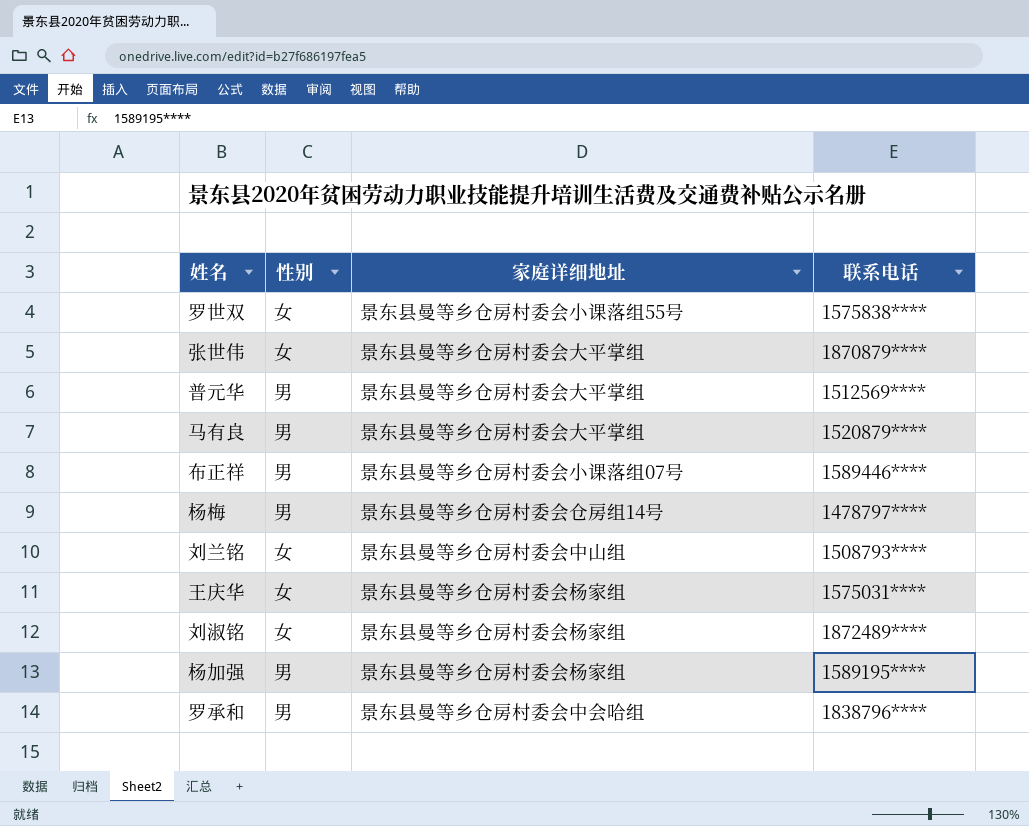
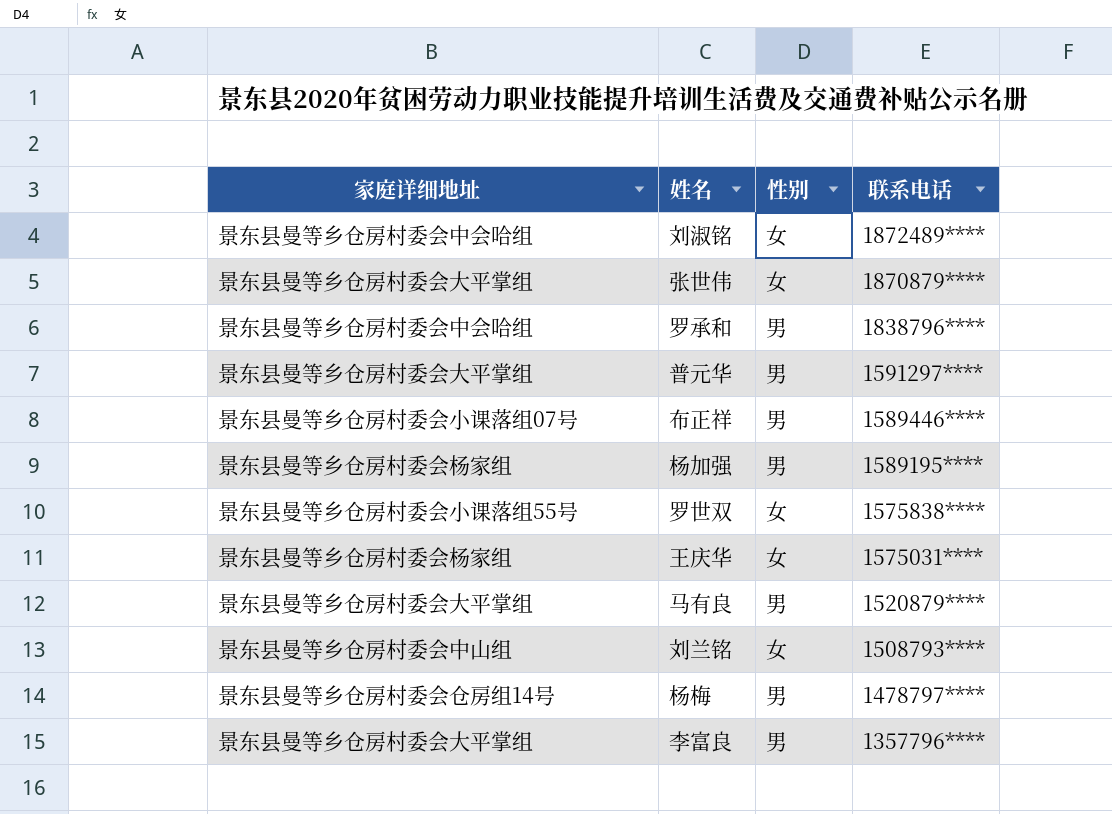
row order: none -> 联系电话 descending
column 家庭详细地址 | position: 3 -> 1
刘淑铭 | 家庭详细地址: 景东县曼等乡仓房村委会杨家组 -> 景东县曼等乡仓房村委会中会哈组
普元华 | 联系电话: 1512569**** -> 1591297****
row 李富良: none -> 景东县曼等乡仓房村委会大平掌组 | 男 | 1357796****

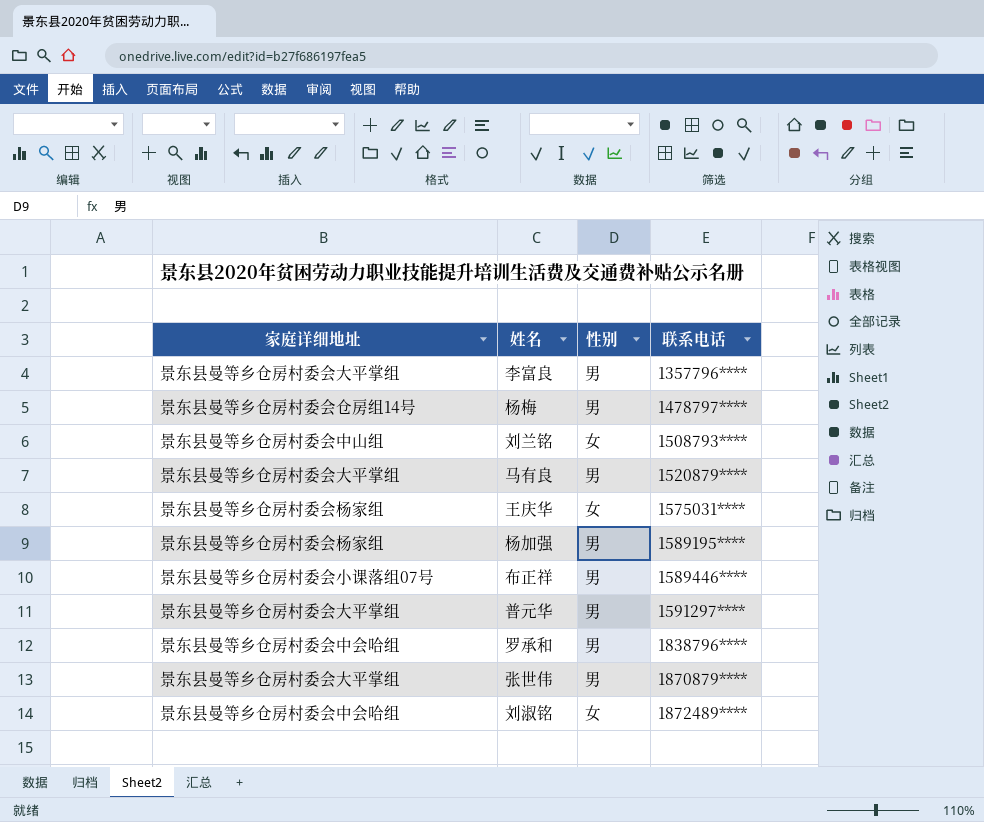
row order: 联系电话 descending -> 联系电话 ascending
row 罗世双: 景东县曼等乡仓房村委会小课落组55号 | 女 | 1575838**** -> none
张世伟 | 性别: 女 -> 男

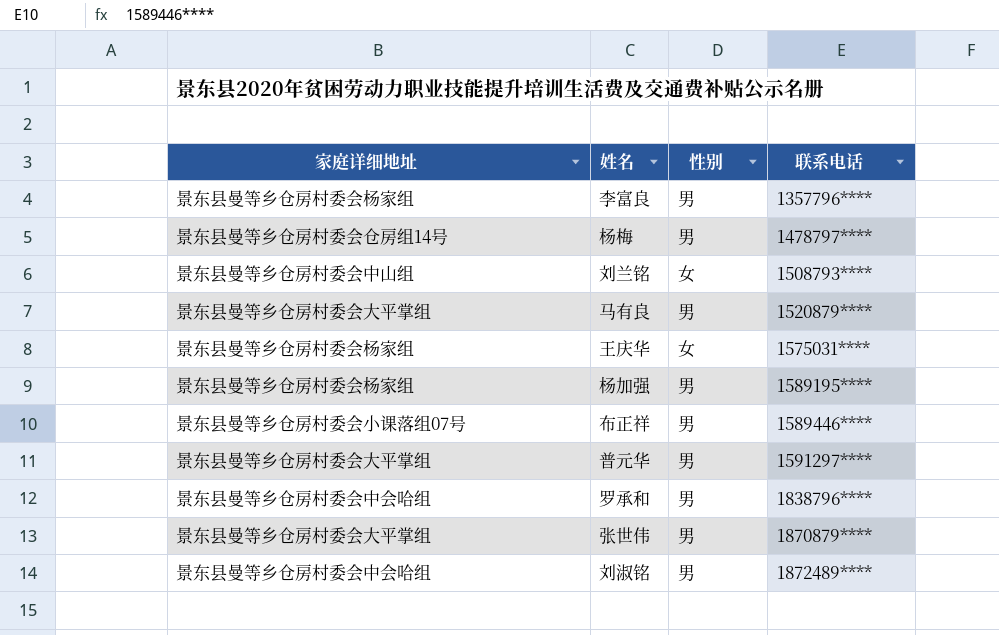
李富良 | 家庭详细地址: 景东县曼等乡仓房村委会大平掌组 -> 景东县曼等乡仓房村委会杨家组
刘淑铭 | 性别: 女 -> 男

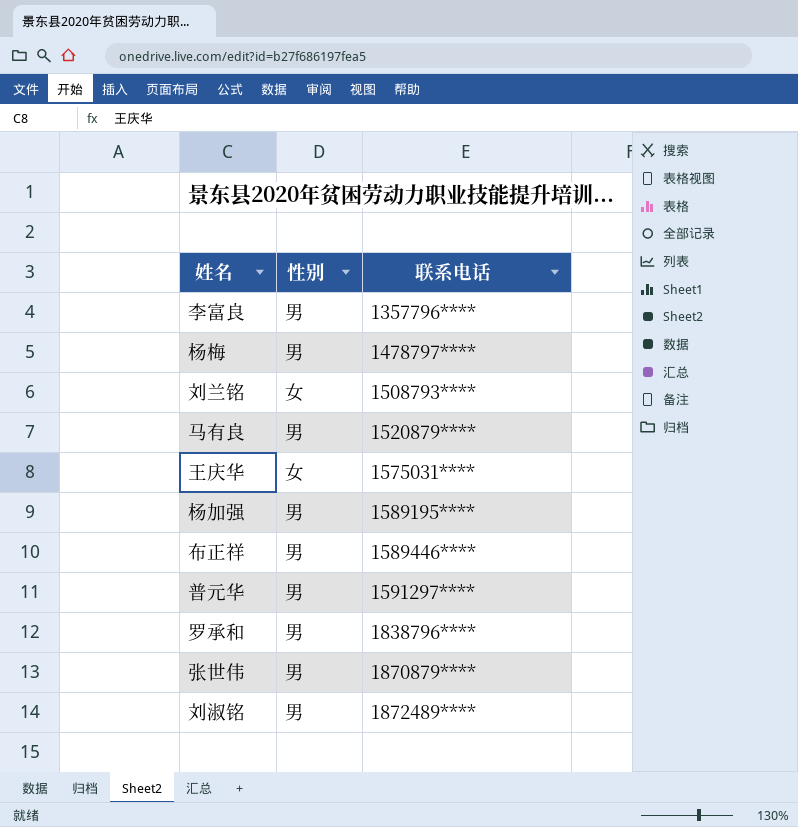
column 家庭详细地址 | position: 1 -> none

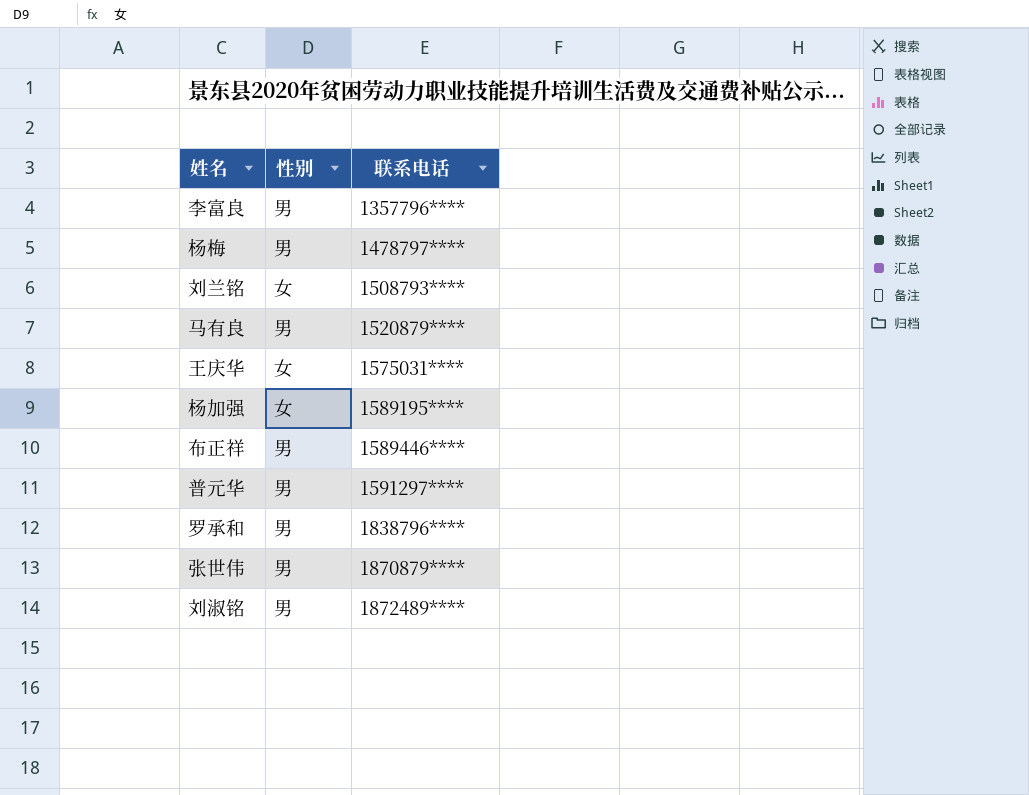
杨加强 | 性别: 男 -> 女

